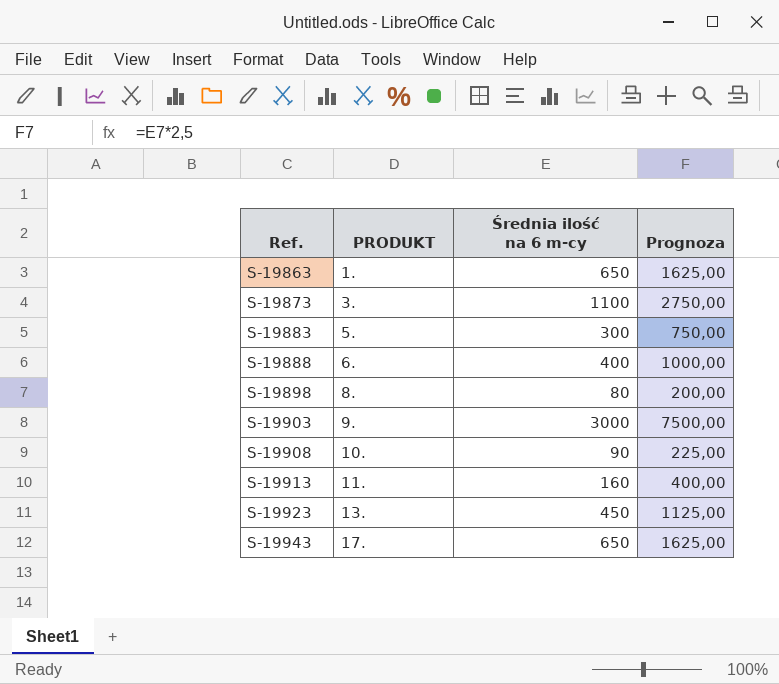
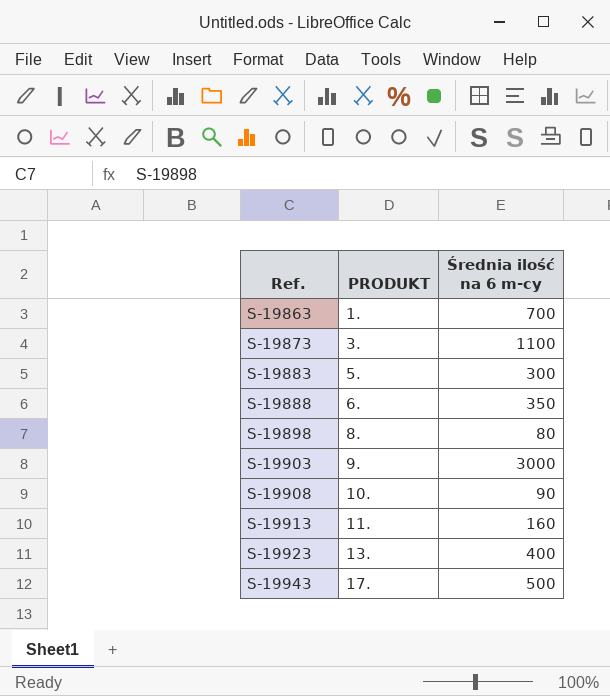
column Prognoza | formula: [Średnia ilość na 6 m-cy] * 2,5 -> none
S-19863 | Średnia ilość na 6 m-cy: 650 -> 700
S-19888 | Średnia ilość na 6 m-cy: 400 -> 350
S-19923 | Średnia ilość na 6 m-cy: 450 -> 400
S-19943 | Średnia ilość na 6 m-cy: 650 -> 500

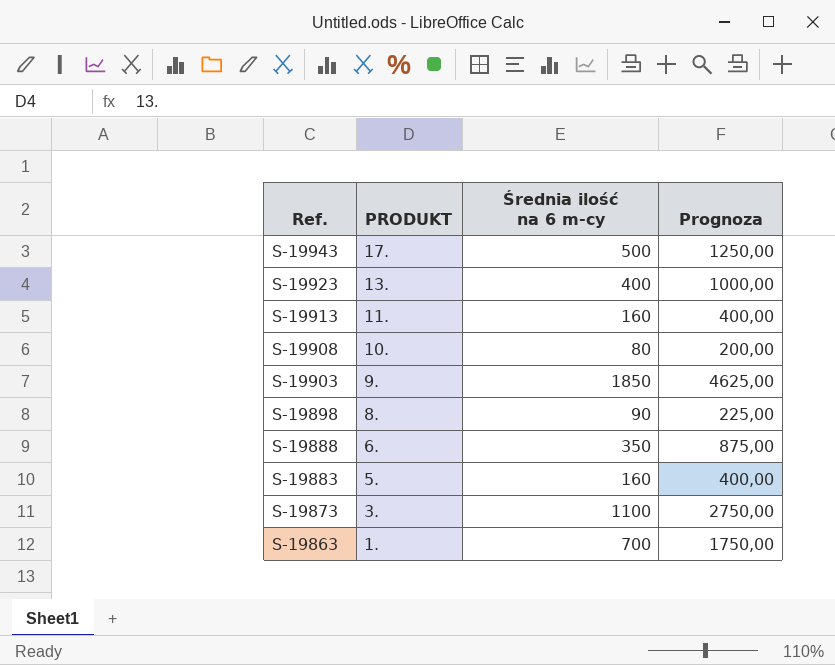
row order: Ref. ascending -> Ref. descending
column Prognoza | formula: none -> [Średnia ilość na 6 m-cy] * 2,5
S-19908 | Średnia ilość na 6 m-cy: 90 -> 80
S-19903 | Średnia ilość na 6 m-cy: 3000 -> 1850
S-19898 | Średnia ilość na 6 m-cy: 80 -> 90
S-19883 | Średnia ilość na 6 m-cy: 300 -> 160

